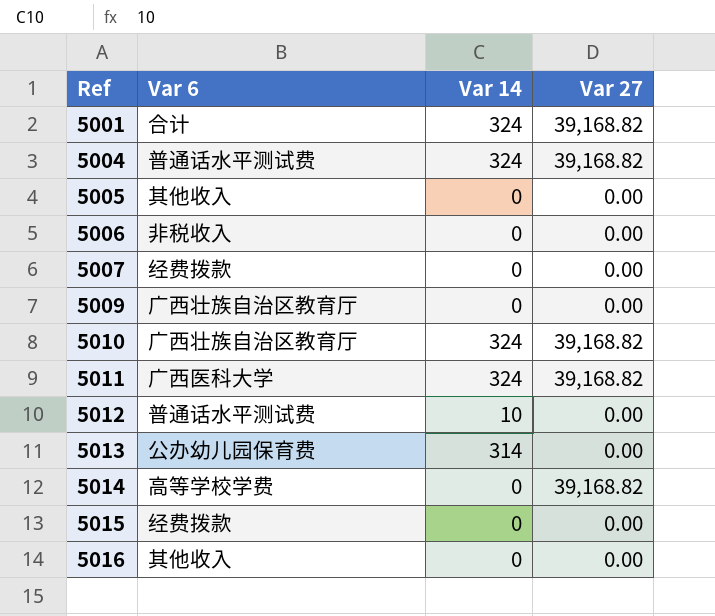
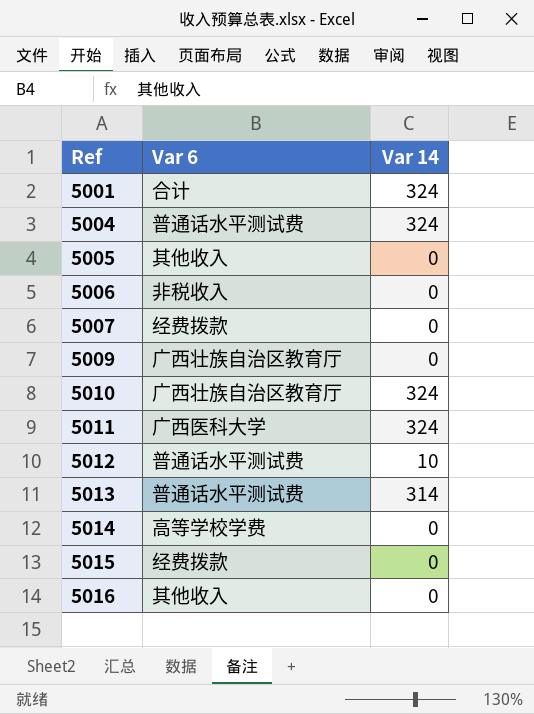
column Var 27 | position: 4 -> none
5013 | Var 6: 公办幼儿园保育费 -> 普通话水平测试费

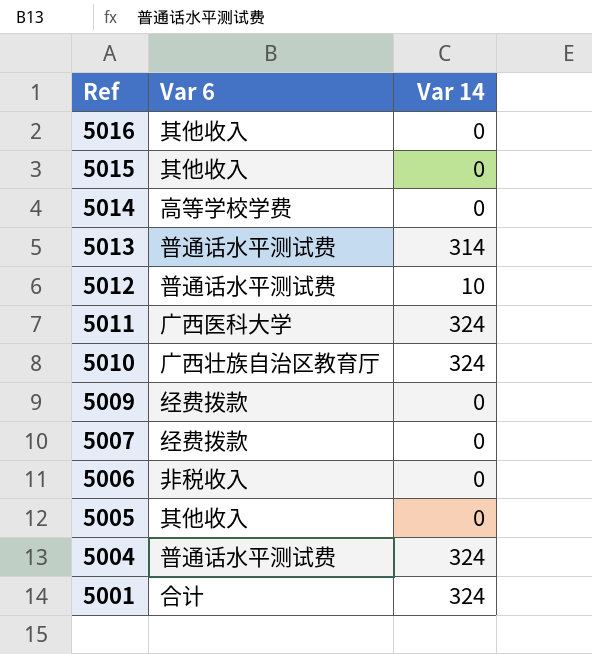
row order: Ref ascending -> Ref descending
5015 | Var 6: 经费拨款 -> 其他收入
5009 | Var 6: 广西壮族自治区教育厅 -> 经费拨款

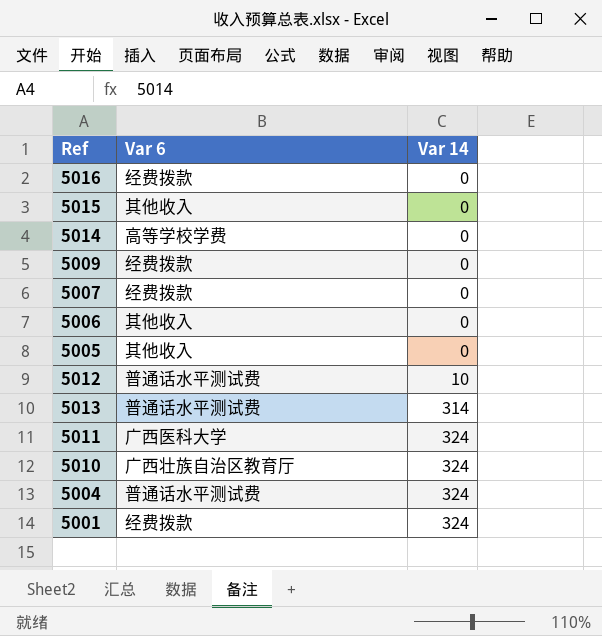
row order: Ref descending -> Var 14 ascending
5016 | Var 6: 其他收入 -> 经费拨款
5006 | Var 6: 非税收入 -> 其他收入
5001 | Var 6: 合计 -> 经费拨款

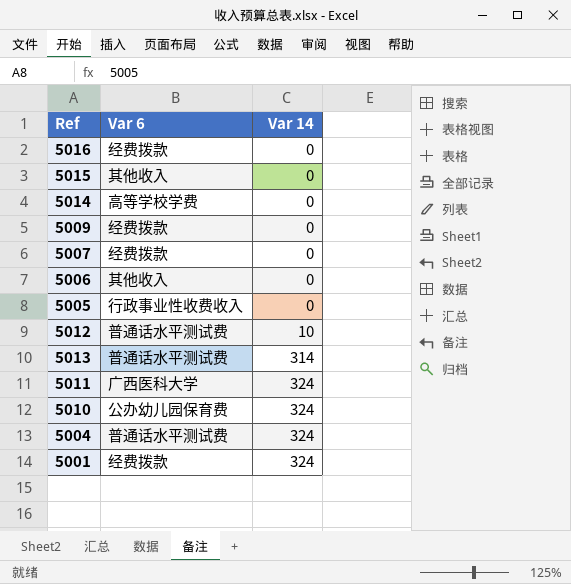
5005 | Var 6: 其他收入 -> 行政事业性收费收入
5010 | Var 6: 广西壮族自治区教育厅 -> 公办幼儿园保育费

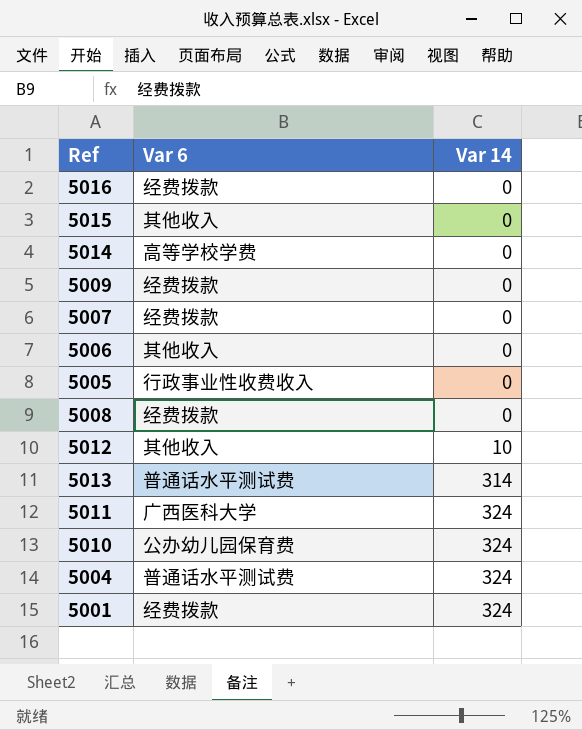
row 5008: none -> 经费拨款 | 0
5012 | Var 6: 普通话水平测试费 -> 其他收入

